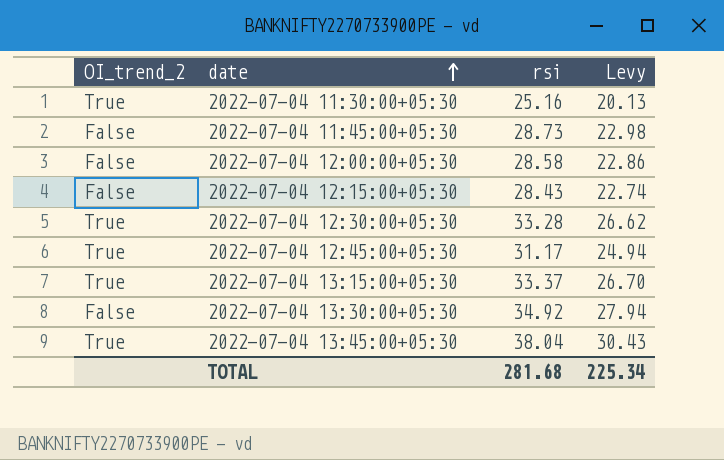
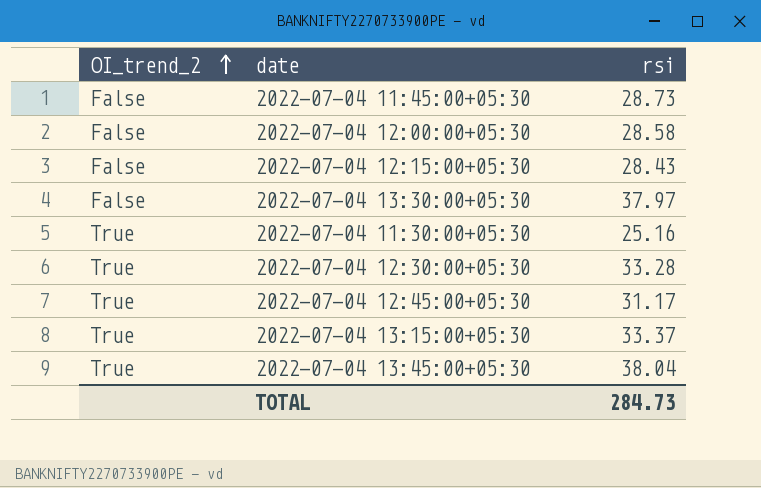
row order: date ascending -> OI_trend_2 ascending
column Levy | formula: [rsi] * 0.8 -> none
2022-07-04 13:30:00+05:30 | rsi: 34.92 -> 37.97
TOTAL | rsi: 281.68 -> 284.73

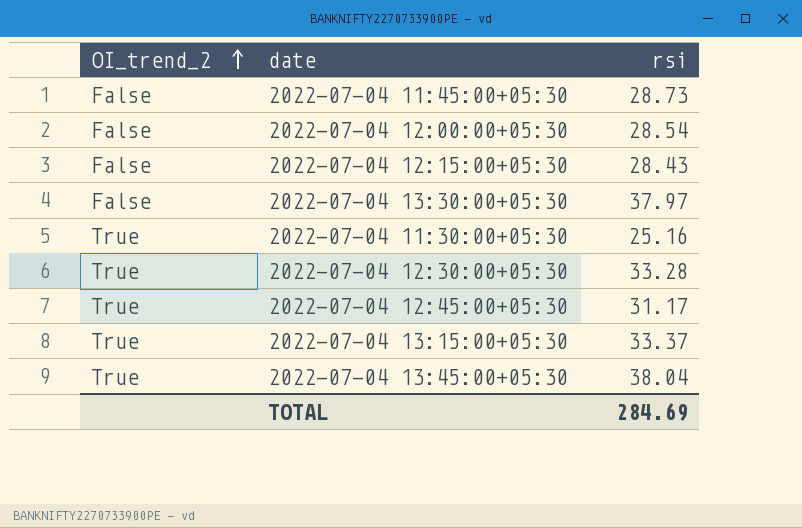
2022-07-04 12:00:00+05:30 | rsi: 28.58 -> 28.54
TOTAL | rsi: 284.73 -> 284.69

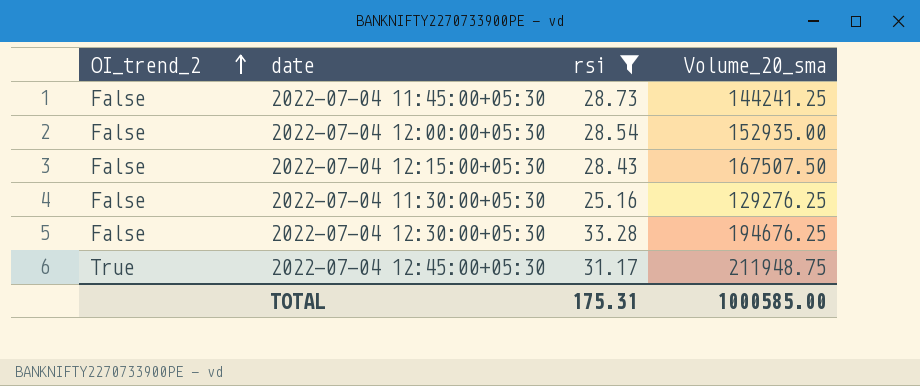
filter: none -> rsi <= 33.28
column Volume_20_sma | position: none -> 4
2022-07-04 11:30:00+05:30 | OI_trend_2: True -> False
2022-07-04 12:30:00+05:30 | OI_trend_2: True -> False
TOTAL | rsi: 284.69 -> 175.31

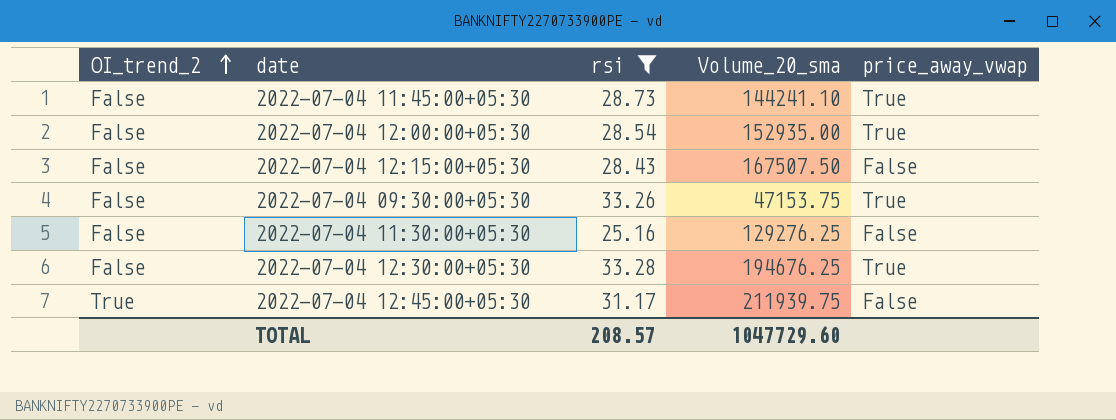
column price_away_vwap | position: none -> 5
2022-07-04 11:45:00+05:30 | Volume_20_sma: 144241.25 -> 144241.10
row 2022-07-04 09:30:00+05:30: none -> False | 33.26 | 47153.75 | True
2022-07-04 12:45:00+05:30 | Volume_20_sma: 211948.75 -> 211939.75
TOTAL | rsi: 175.31 -> 208.57
TOTAL | Volume_20_sma: 1000585.00 -> 1047729.60

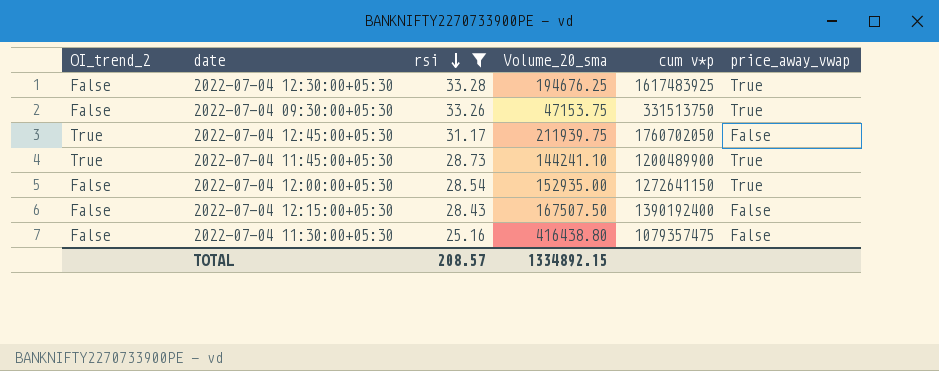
row order: OI_trend_2 ascending -> rsi descending
column cum v*p | position: none -> 5
2022-07-04 11:45:00+05:30 | OI_trend_2: False -> True
2022-07-04 11:30:00+05:30 | Volume_20_sma: 129276.25 -> 416438.80
TOTAL | Volume_20_sma: 1047729.60 -> 1334892.15

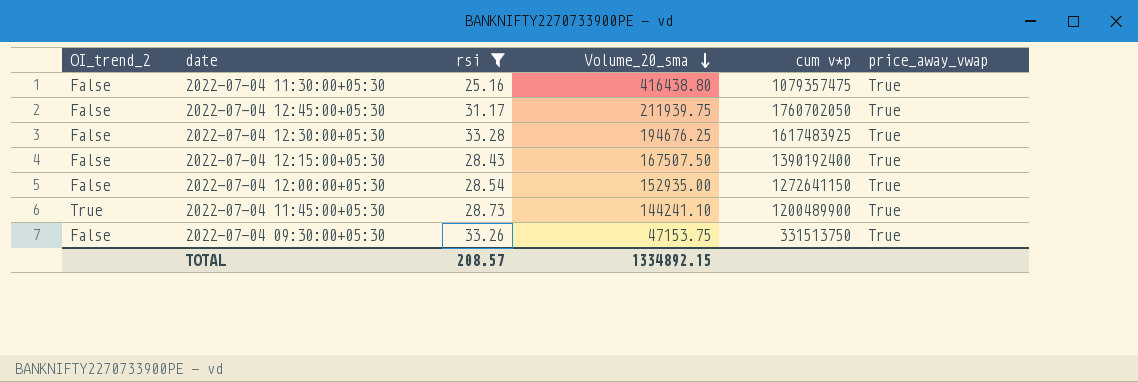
row order: rsi descending -> Volume_20_sma descending
2022-07-04 11:30:00+05:30 | price_away_vwap: False -> True
2022-07-04 12:45:00+05:30 | OI_trend_2: True -> False
2022-07-04 12:45:00+05:30 | price_away_vwap: False -> True
2022-07-04 12:15:00+05:30 | price_away_vwap: False -> True

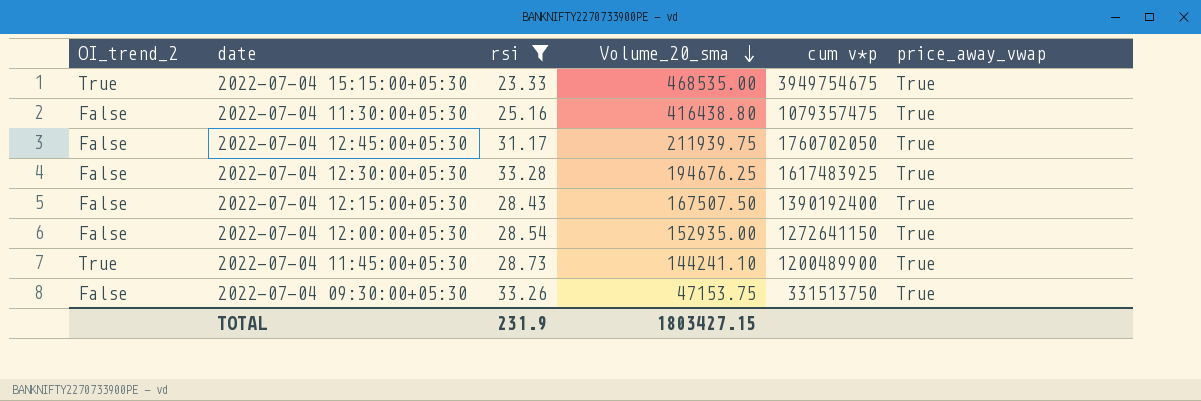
row 2022-07-04 15:15:00+05:30: none -> True | 23.33 | 468535.00 | 3949754675 | True
TOTAL | rsi: 208.57 -> 231.9
TOTAL | Volume_20_sma: 1334892.15 -> 1803427.15

